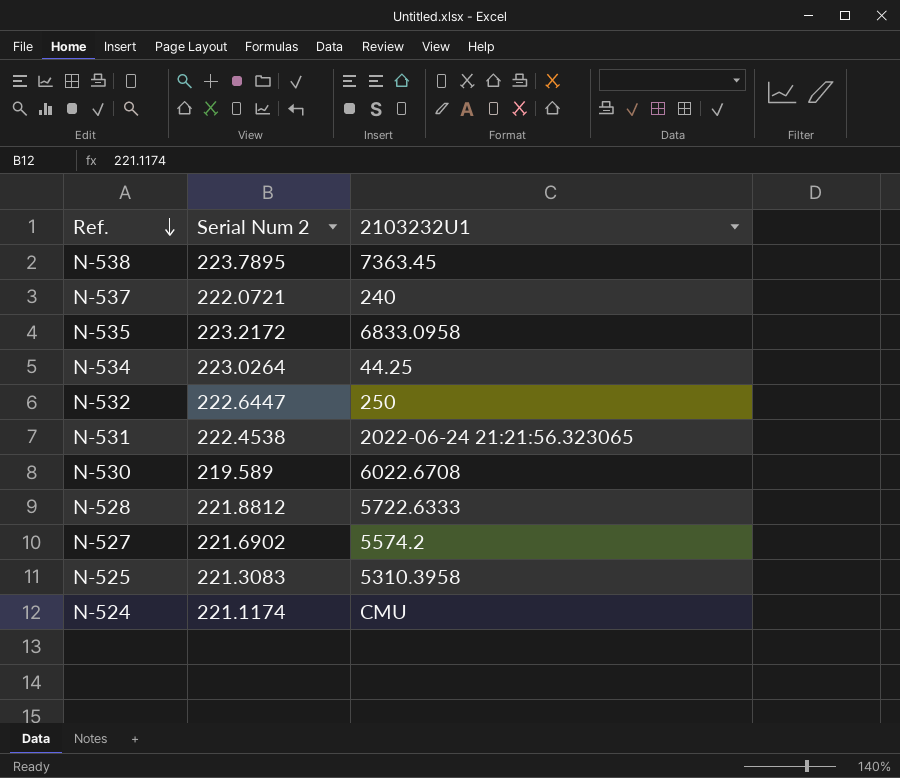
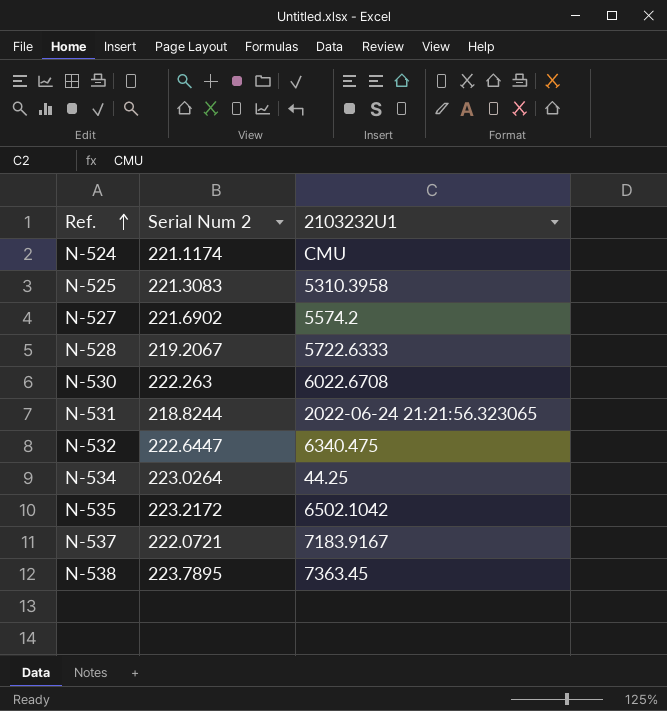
row order: Ref. descending -> Ref. ascending
N-528 | Serial Num 2: 221.8812 -> 219.2067
N-530 | Serial Num 2: 219.589 -> 222.263
N-531 | Serial Num 2: 222.4538 -> 218.8244
N-532 | 2103232U1: 250 -> 6340.475
N-535 | 2103232U1: 6833.0958 -> 6502.1042
N-537 | 2103232U1: 240 -> 7183.9167

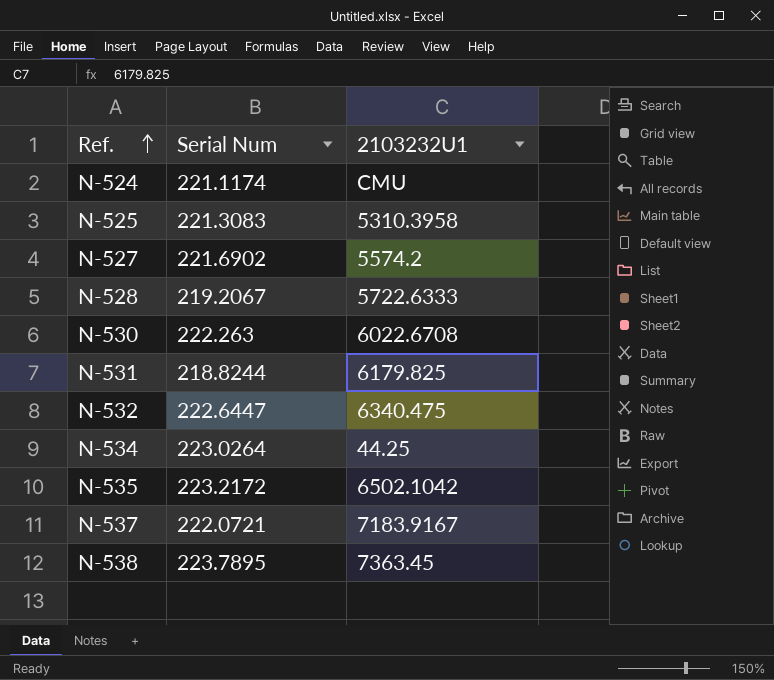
column name: Serial Num 2 -> Serial Num
N-531 | 2103232U1: 2022-06-24 21:21:56.323065 -> 6179.825

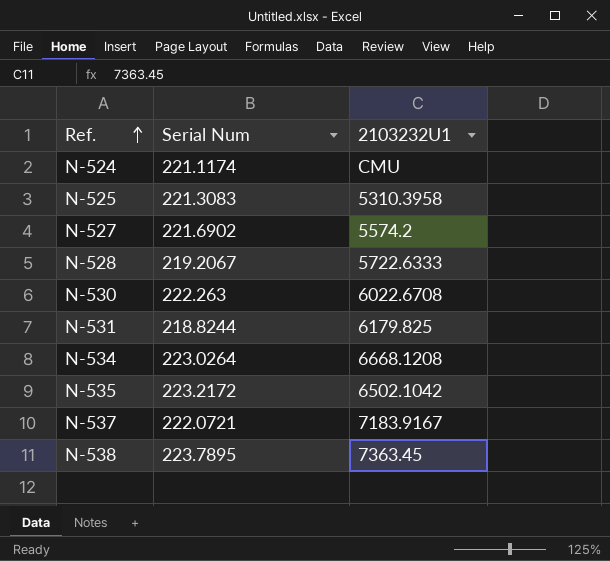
row N-532: 222.6447 | 6340.475 -> none
N-534 | 2103232U1: 44.25 -> 6668.1208

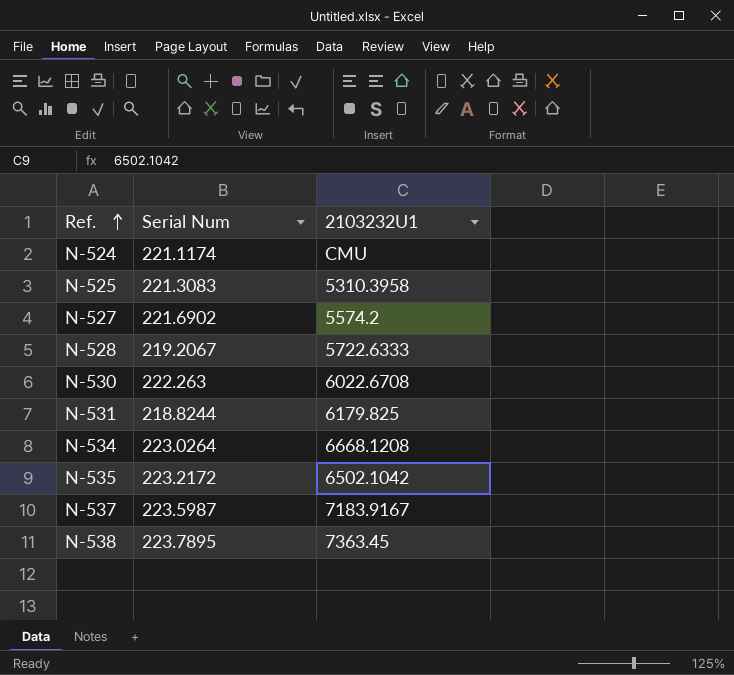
N-537 | Serial Num: 222.0721 -> 223.5987

